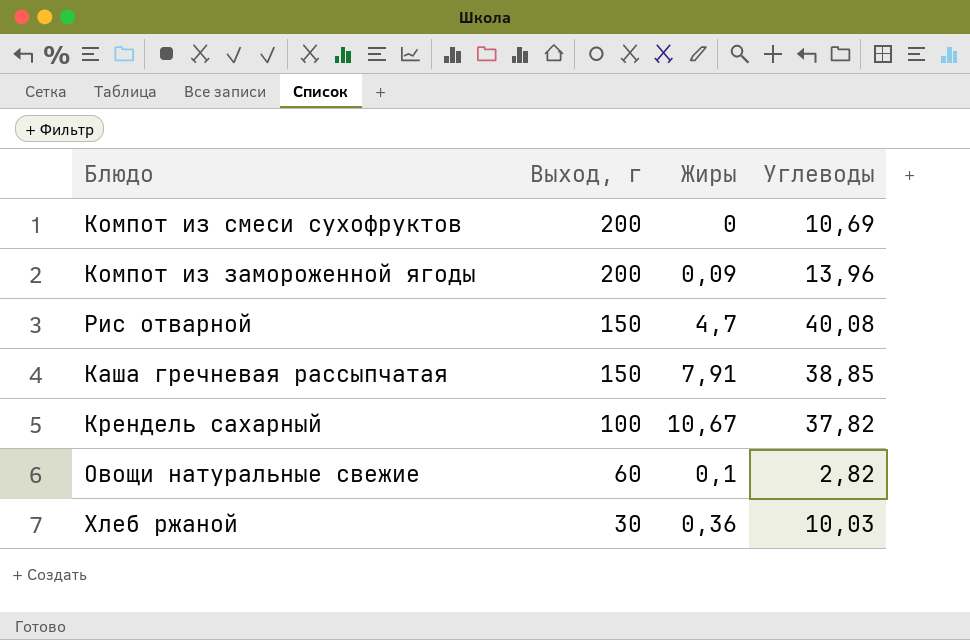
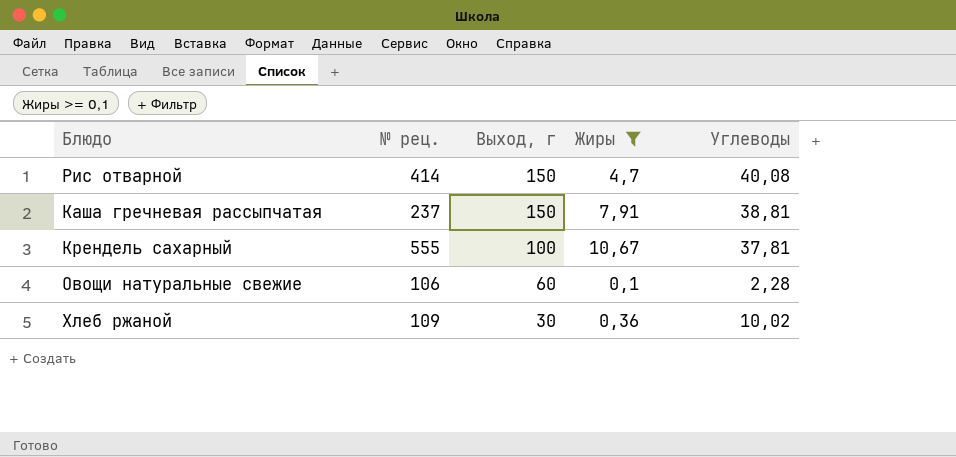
filter: none -> Жиры >= 0,1
column № рец. | position: none -> 2
Каша гречневая рассыпчатая | Углеводы: 38,85 -> 38,81
Крендель сахарный | Углеводы: 37,82 -> 37,81
Овощи натуральные свежие | Углеводы: 2,82 -> 2,28
Хлеб ржаной | Углеводы: 10,03 -> 10,02

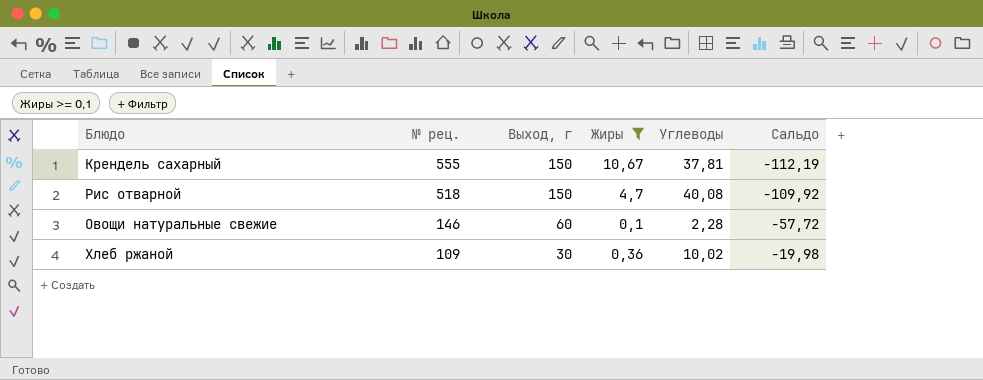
row order: Выход, г descending -> № рец. descending
column Сальдо | formula: none -> [Углеводы] - [Выход, г]
row Каша гречневая рассыпчатая: 237 | 150 | 7,91 | 38,81 -> none
Крендель сахарный | Выход, г: 100 -> 150
Рис отварной | № рец.: 414 -> 518
Овощи натуральные свежие | № рец.: 106 -> 146

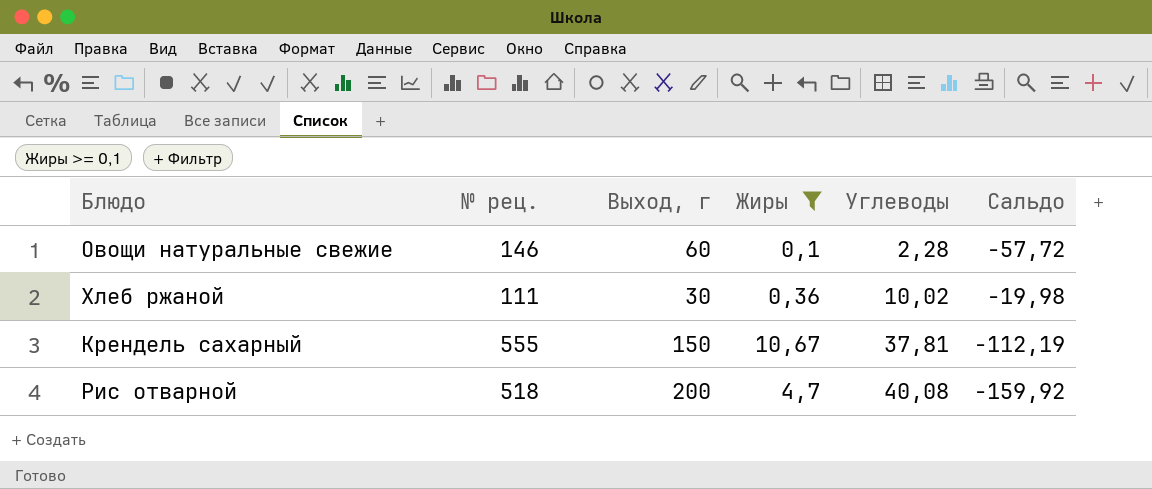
row order: № рец. descending -> Углеводы ascending
Хлеб ржаной | № рец.: 109 -> 111
Рис отварной | Выход, г: 150 -> 200
Рис отварной | Сальдо: -109,92 -> -159,92

